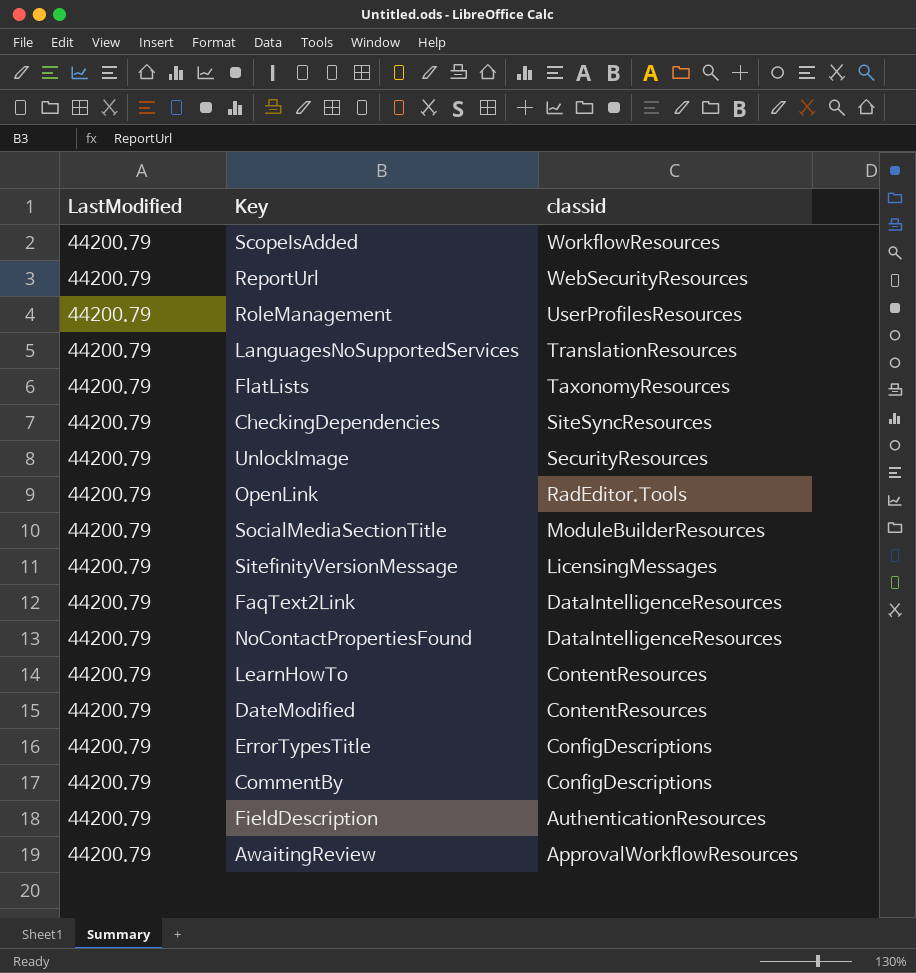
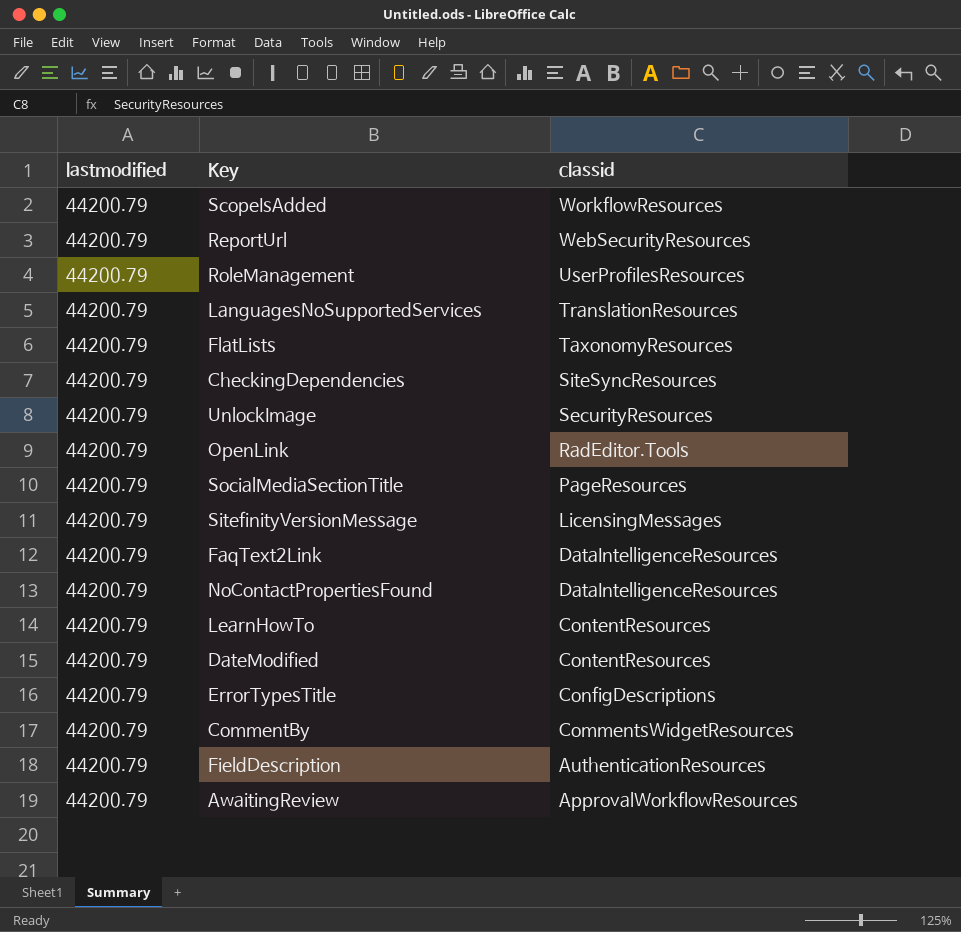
column name: LastModified -> lastmodified
SocialMediaSectionTitle | classid: ModuleBuilderResources -> PageResources
CommentBy | classid: ConfigDescriptions -> CommentsWidgetResources

